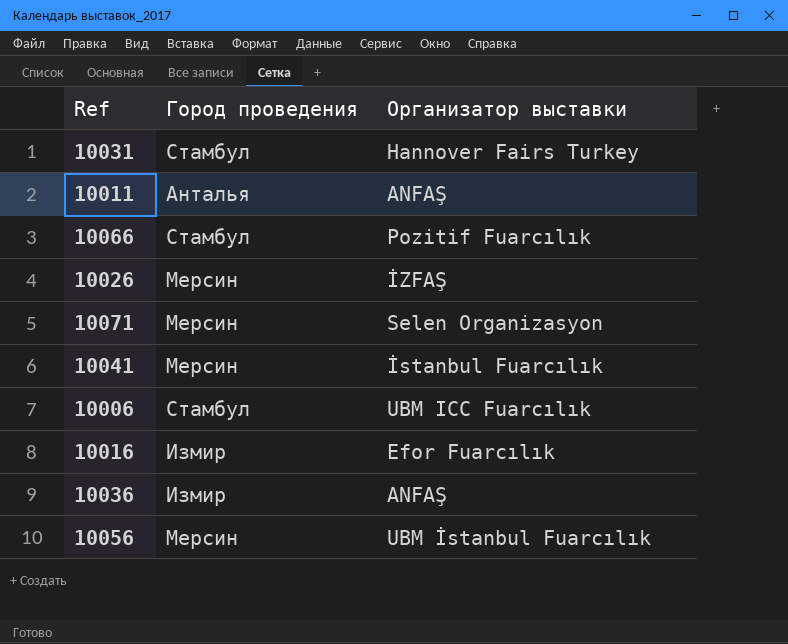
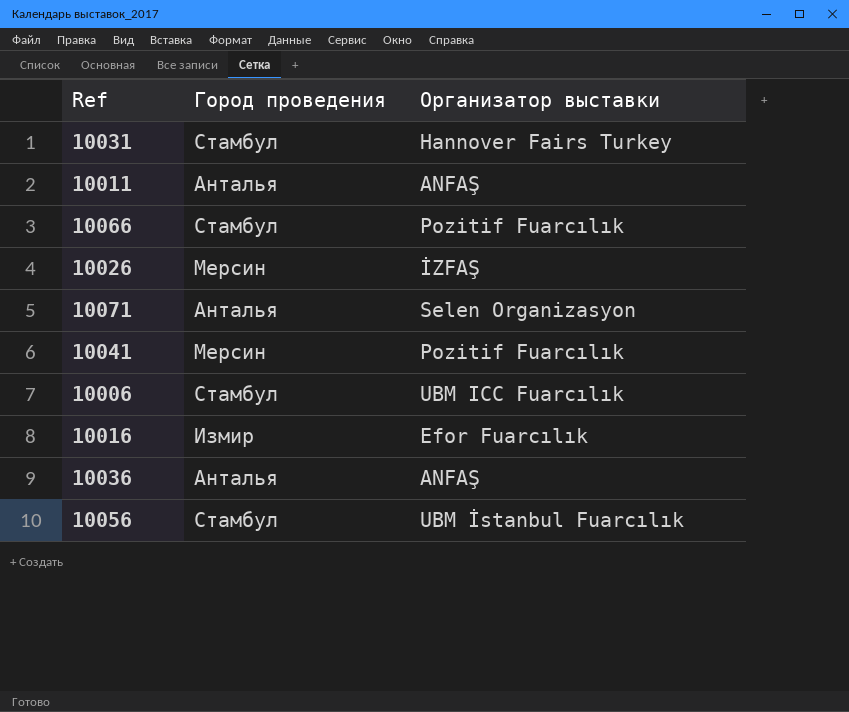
10071 | Город проведения: Мерсин -> Анталья
10041 | Организатор выставки: İstanbul Fuarcılık -> Pozitif Fuarcılık
10036 | Город проведения: Измир -> Анталья
10056 | Город проведения: Мерсин -> Стамбул

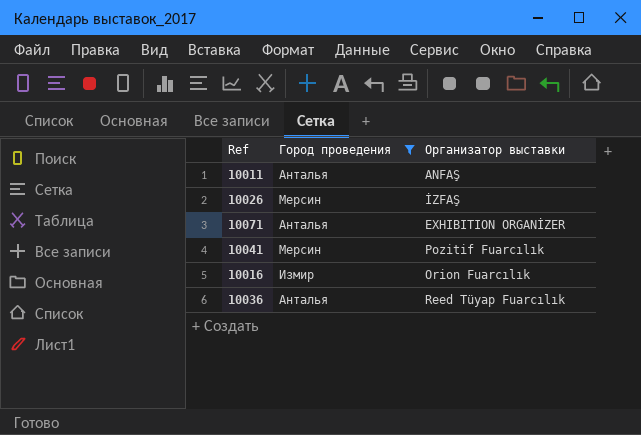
filter: none -> Город проведения != Стамбул
10071 | Организатор выставки: Selen Organizasyon -> EXHIBITION ORGANİZER
10016 | Организатор выставки: Efor Fuarcılık -> Orion Fuarcılık
10036 | Организатор выставки: ANFAŞ -> Reed Tüyap Fuarcılık

